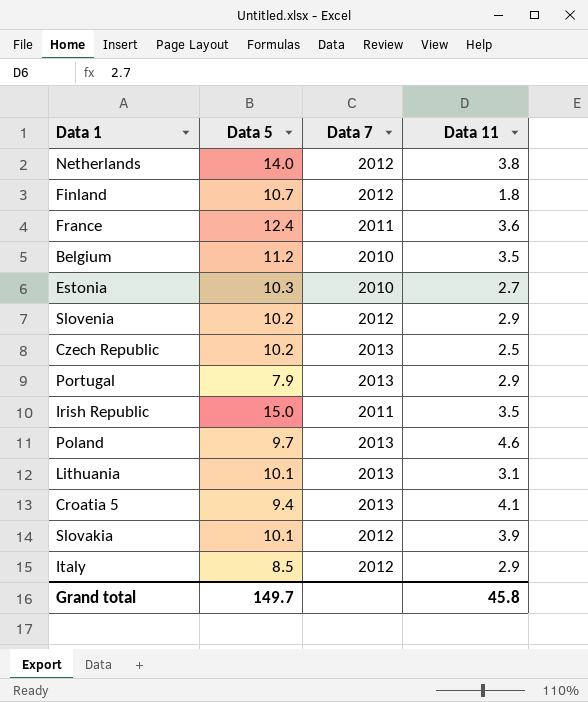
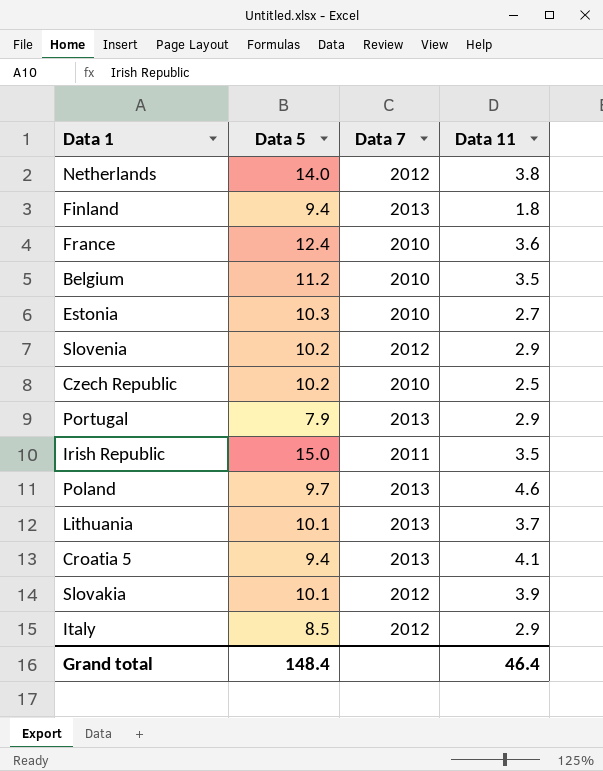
Finland | Data 5: 10.7 -> 9.4
Finland | Data 7: 2012 -> 2013
France | Data 7: 2011 -> 2010
Czech Republic | Data 7: 2013 -> 2010
Lithuania | Data 11: 3.1 -> 3.7
Grand total | Data 5: 149.7 -> 148.4
Grand total | Data 11: 45.8 -> 46.4

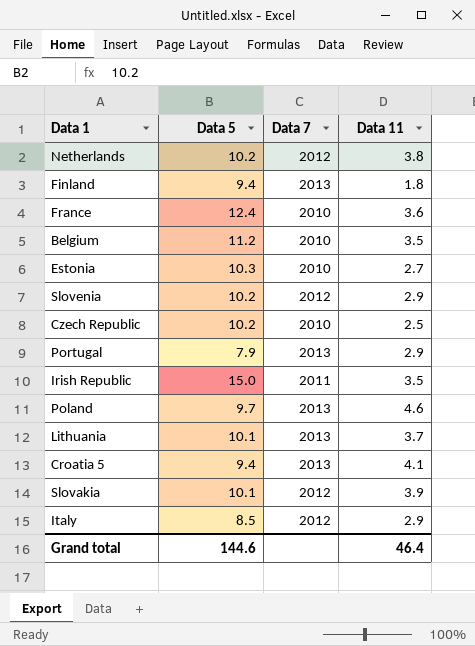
Netherlands | Data 5: 14.0 -> 10.2
Grand total | Data 5: 148.4 -> 144.6

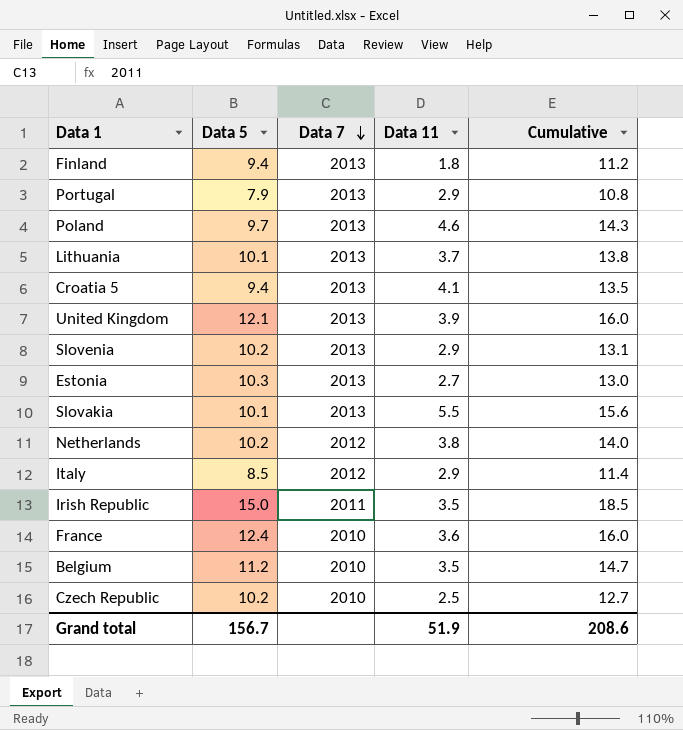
row order: none -> Data 7 descending
column Cumulative | formula: none -> [Data 5] + [Data 11]
row United Kingdom: none -> 12.1 | 2013 | 3.9 | 16.0
Slovenia | Data 7: 2012 -> 2013
Estonia | Data 7: 2010 -> 2013
Slovakia | Data 7: 2012 -> 2013
Slovakia | Data 11: 3.9 -> 5.5
Grand total | Data 5: 144.6 -> 156.7
Grand total | Data 11: 46.4 -> 51.9

